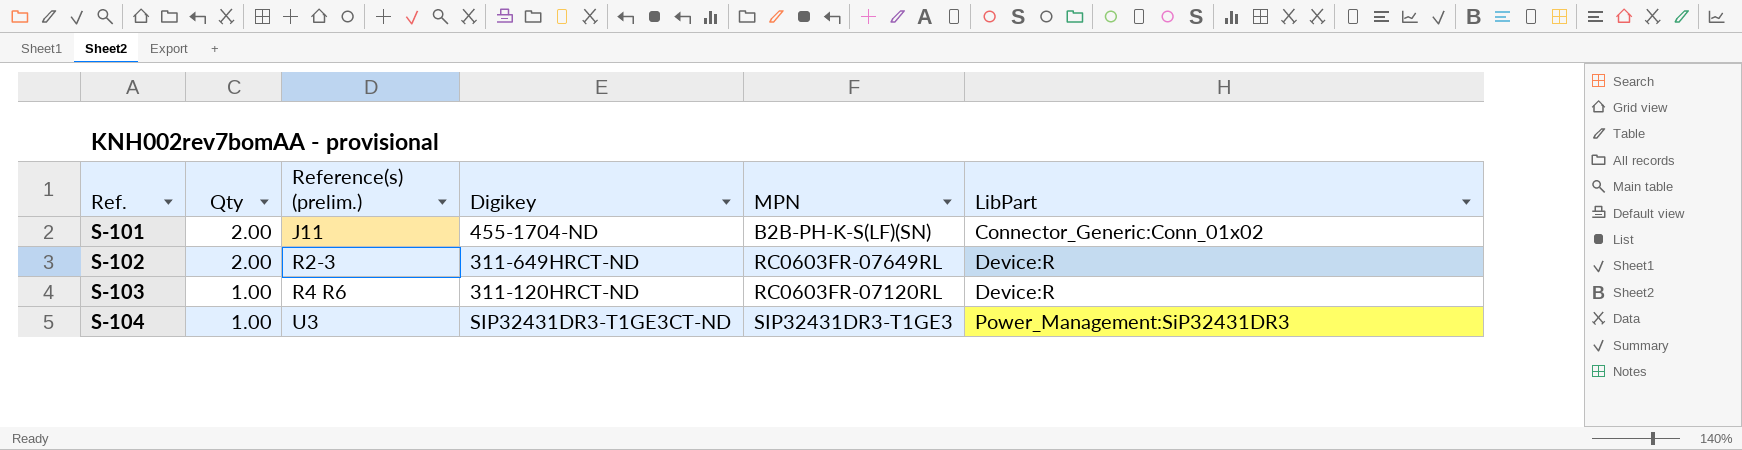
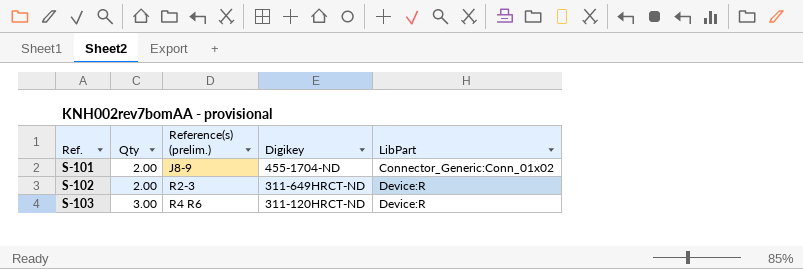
column MPN | position: 5 -> none
row S-104: 1.00 | U3 | SIP32431DR3-T1GE3CT-ND | SIP32431DR3-T1GE3 | Power_Management:SiP32431DR3 -> none
S-101 | Reference(s) (prelim.): J11 -> J8-9
S-103 | Qty: 1.00 -> 3.00

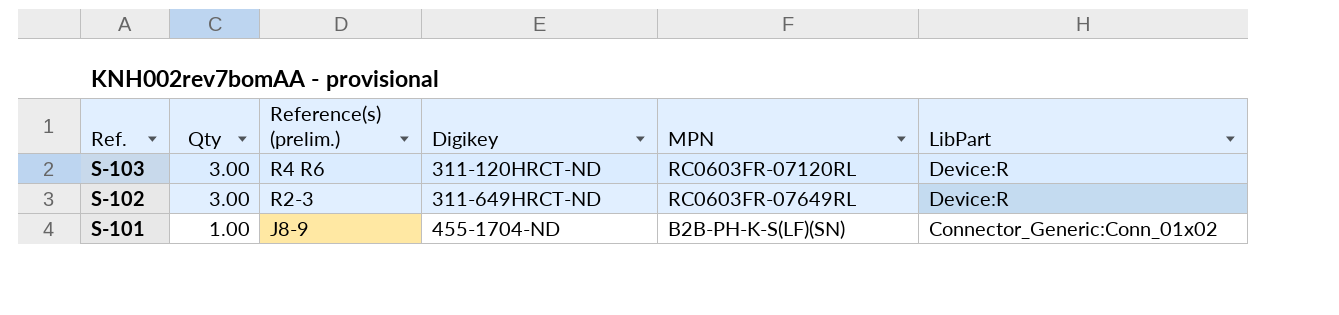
row order: Ref. ascending -> Ref. descending
column MPN | position: none -> 5
S-102 | Qty: 2.00 -> 3.00
S-101 | Qty: 2.00 -> 1.00

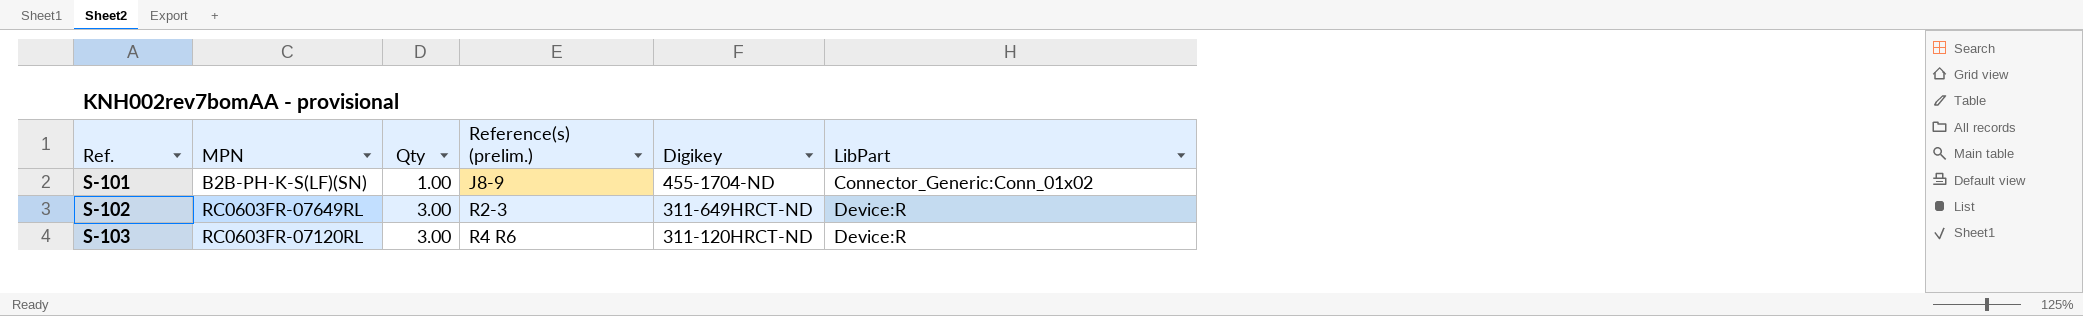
row order: Ref. descending -> Ref. ascending
column MPN | position: 5 -> 2

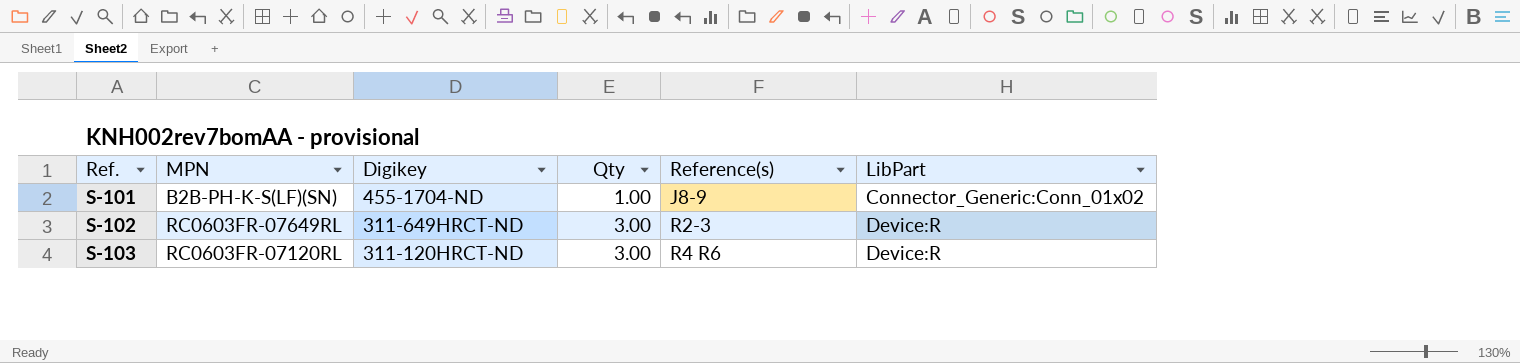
column Digikey | position: 5 -> 3
column name: Reference(s) (prelim.) -> Reference(s)

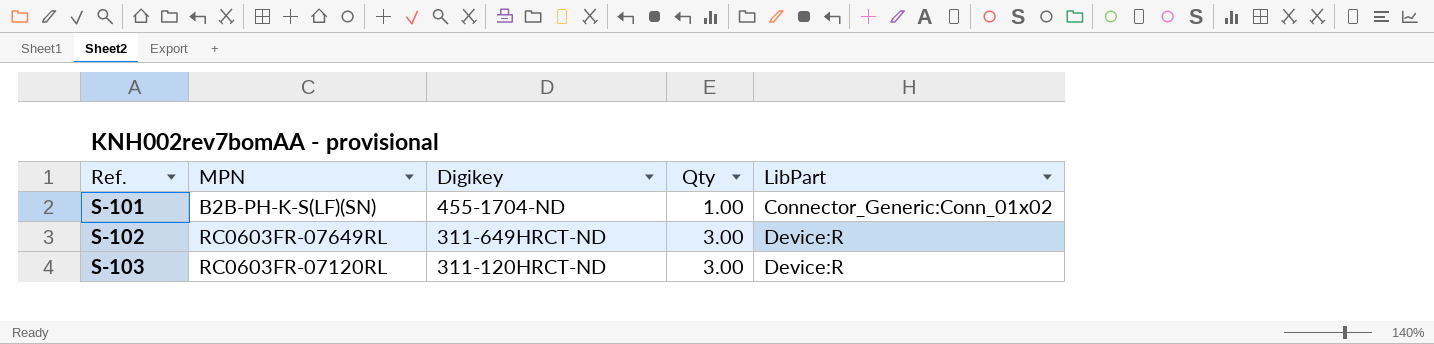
column Reference(s) | position: 5 -> none

